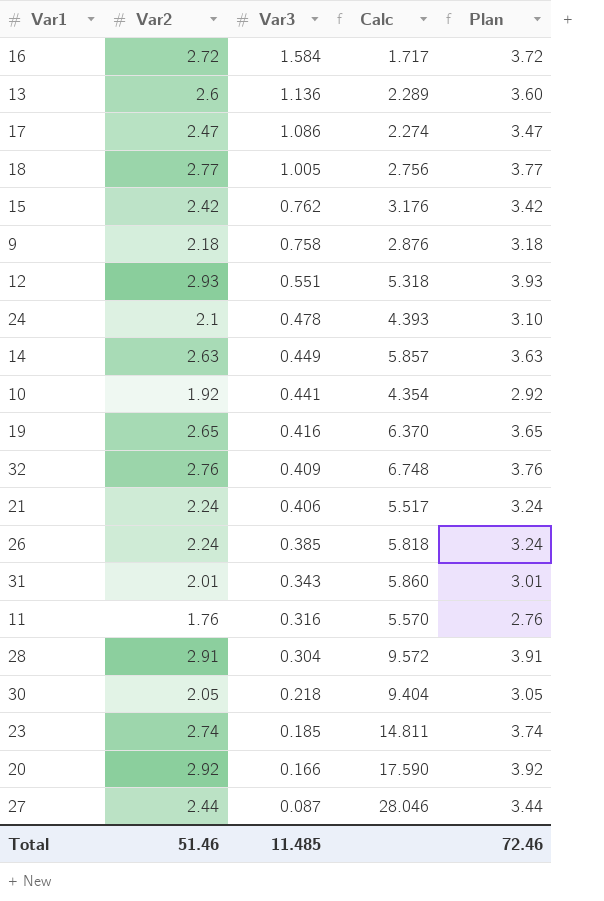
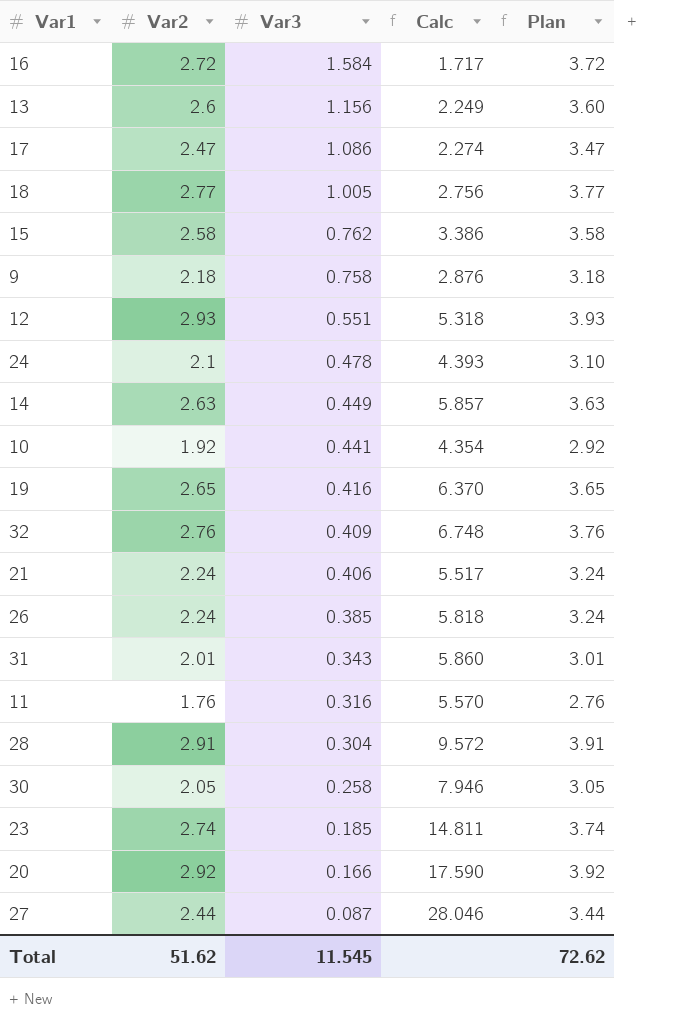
13 | Var3: 1.136 -> 1.156
13 | Calc: 2.289 -> 2.249
15 | Var2: 2.42 -> 2.58
15 | Calc: 3.176 -> 3.386
15 | Plan: 3.42 -> 3.58
30 | Var3: 0.218 -> 0.258
30 | Calc: 9.404 -> 7.946
Total | Var2: 51.46 -> 51.62
Total | Var3: 11.485 -> 11.545
Total | Plan: 72.46 -> 72.62

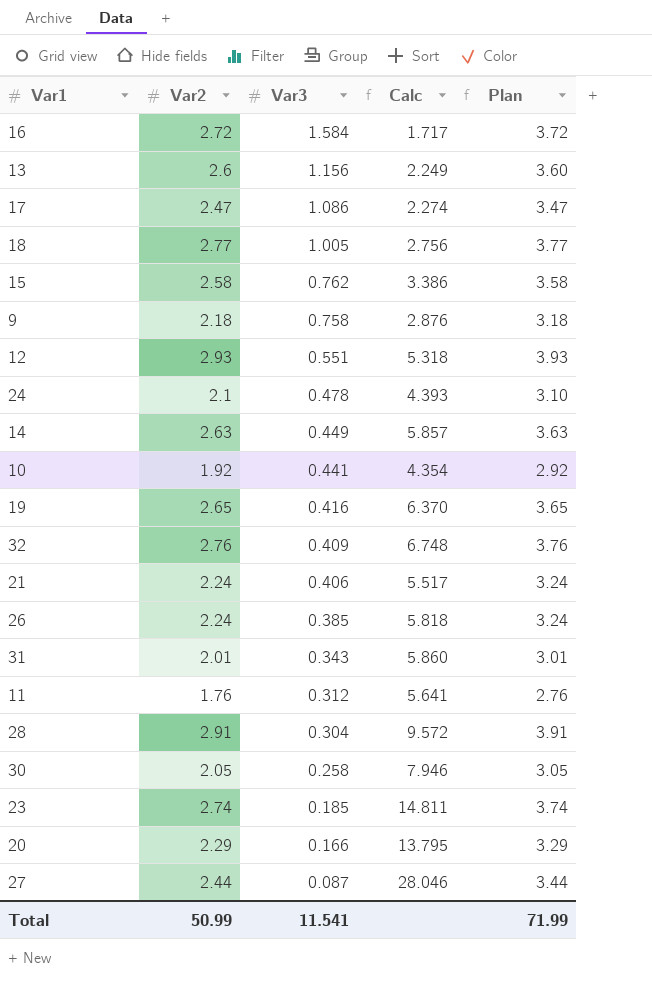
11 | Var3: 0.316 -> 0.312
11 | Calc: 5.570 -> 5.641
20 | Var2: 2.92 -> 2.29
20 | Calc: 17.590 -> 13.795
20 | Plan: 3.92 -> 3.29
Total | Var2: 51.62 -> 50.99
Total | Var3: 11.545 -> 11.541
Total | Plan: 72.62 -> 71.99

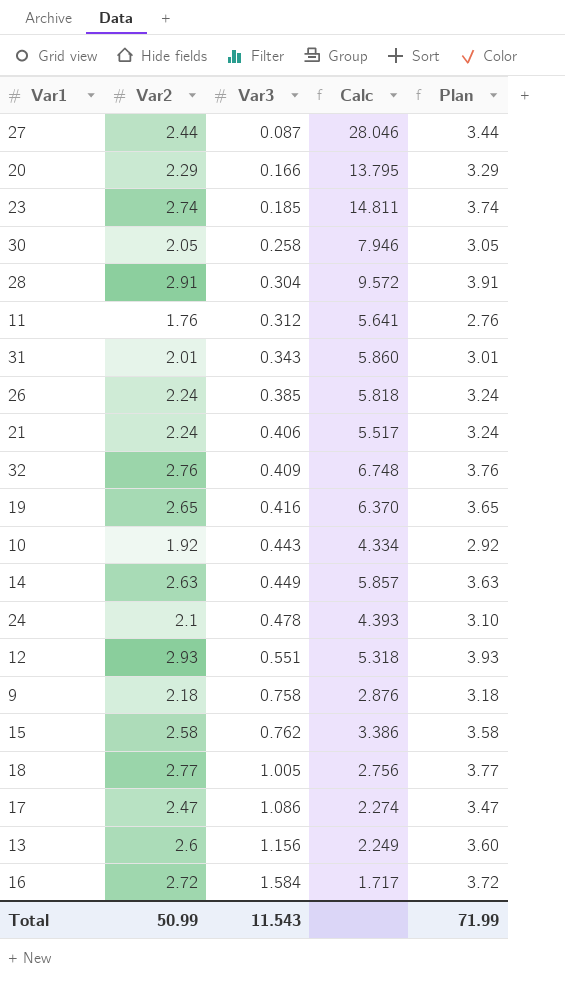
row order: Var3 descending -> Var3 ascending
10 | Var3: 0.441 -> 0.443
10 | Calc: 4.354 -> 4.334
Total | Var3: 11.541 -> 11.543

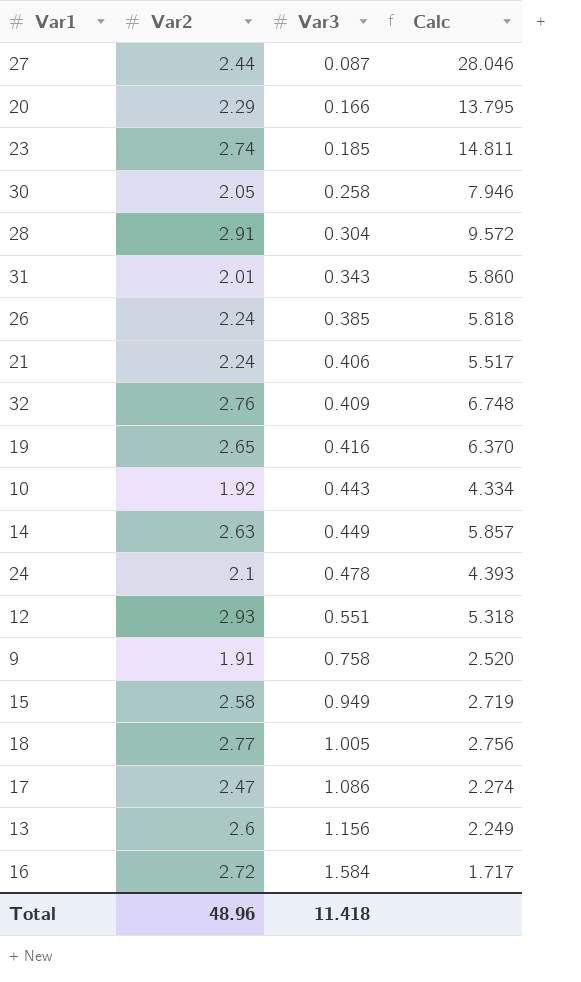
column Plan | formula: [Var2] + 1 -> none
row 11: 1.76 | 0.312 | 5.641 | 2.76 -> none
9 | Var2: 2.18 -> 1.91
9 | Calc: 2.876 -> 2.520
15 | Var3: 0.762 -> 0.949
15 | Calc: 3.386 -> 2.719
Total | Var2: 50.99 -> 48.96
Total | Var3: 11.543 -> 11.418

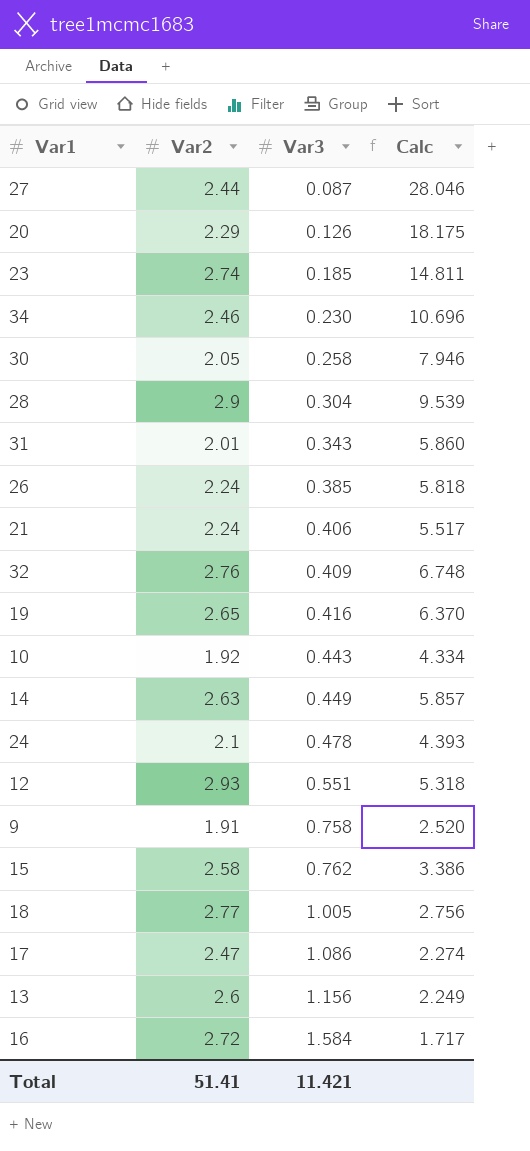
20 | Var3: 0.166 -> 0.126
20 | Calc: 13.795 -> 18.175
row 34: none -> 2.46 | 0.230 | 10.696
28 | Var2: 2.91 -> 2.9
28 | Calc: 9.572 -> 9.539
15 | Var3: 0.949 -> 0.762
15 | Calc: 2.719 -> 3.386
Total | Var2: 48.96 -> 51.41
Total | Var3: 11.418 -> 11.421

